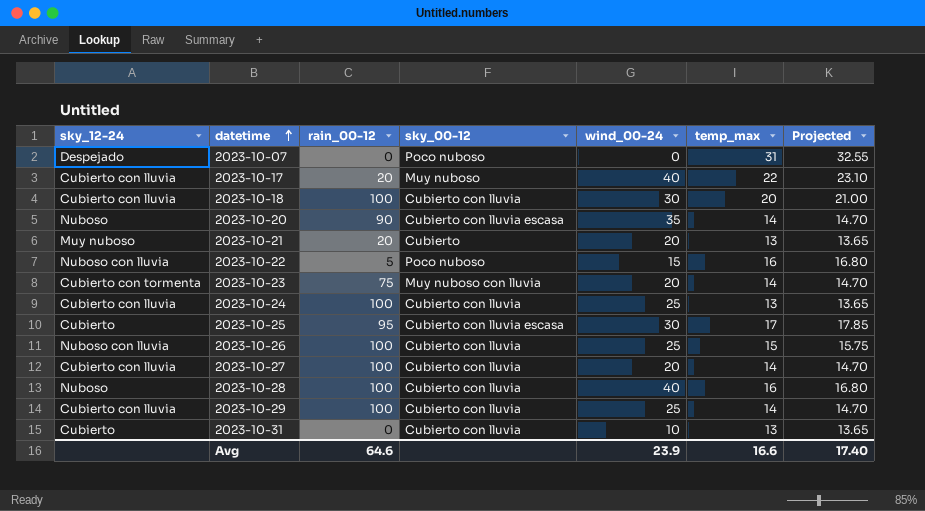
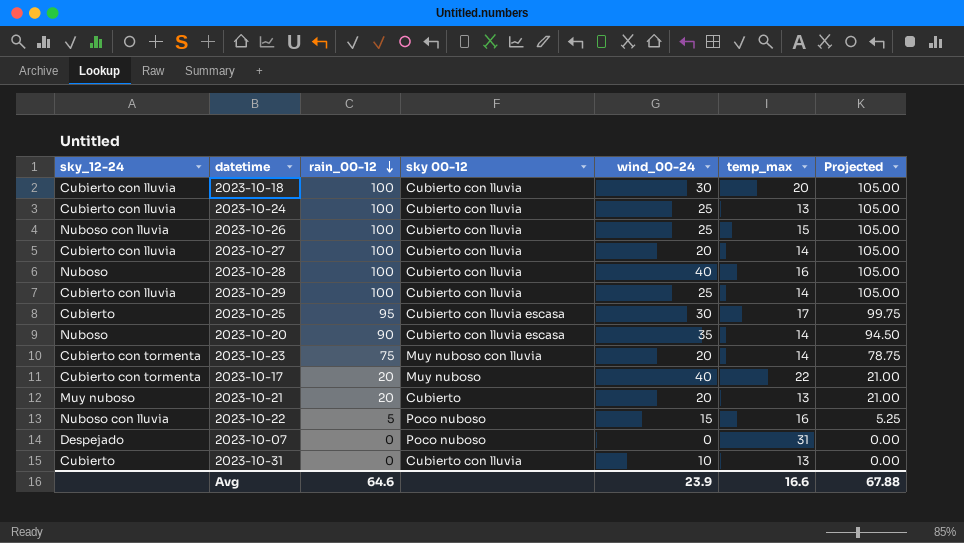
row order: datetime ascending -> rain_00-12 descending
column name: sky_00-12 -> sky 00-12
column Projected | formula: [temp_max] * 1.05 -> [rain_00-12] * 1.05
2023-10-17 | sky_12-24: Cubierto con lluvia -> Cubierto con tormenta
Avg | Projected: 17.40 -> 67.88

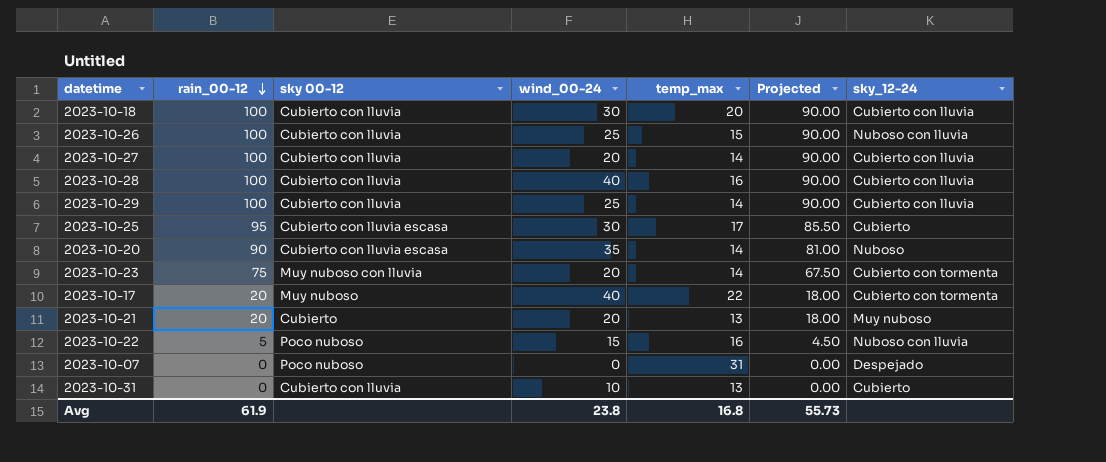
column Projected | formula: [rain_00-12] * 1.05 -> [rain_00-12] * 0.9
column sky_12-24 | position: 1 -> 7
row 2023-10-24: Cubierto con lluvia | 100 | Cubierto con lluvia | 25 | 13 | 105.00 -> none
2023-10-28 | sky_12-24: Nuboso -> Cubierto con lluvia
Avg | rain_00-12: 64.6 -> 61.9
Avg | wind_00-24: 23.9 -> 23.8
Avg | temp_max: 16.6 -> 16.8
Avg | Projected: 67.88 -> 55.73

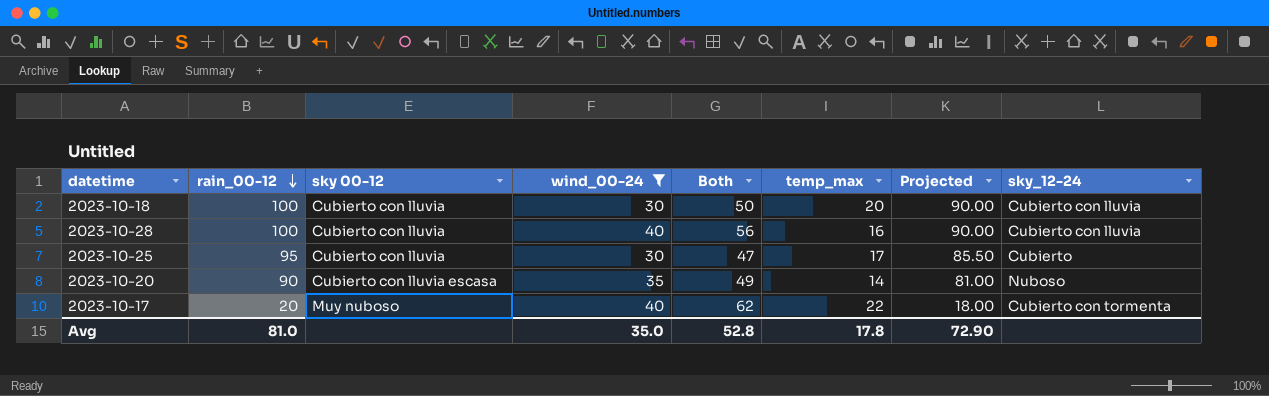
filter: none -> wind_00-24 >= 30
column Both | formula: none -> [wind_00-24] + [temp_max]
2023-10-25 | sky 00-12: Cubierto con lluvia escasa -> Cubierto con lluvia
Avg | rain_00-12: 61.9 -> 81.0
Avg | wind_00-24: 23.8 -> 35.0
Avg | temp_max: 16.8 -> 17.8
Avg | Projected: 55.73 -> 72.90

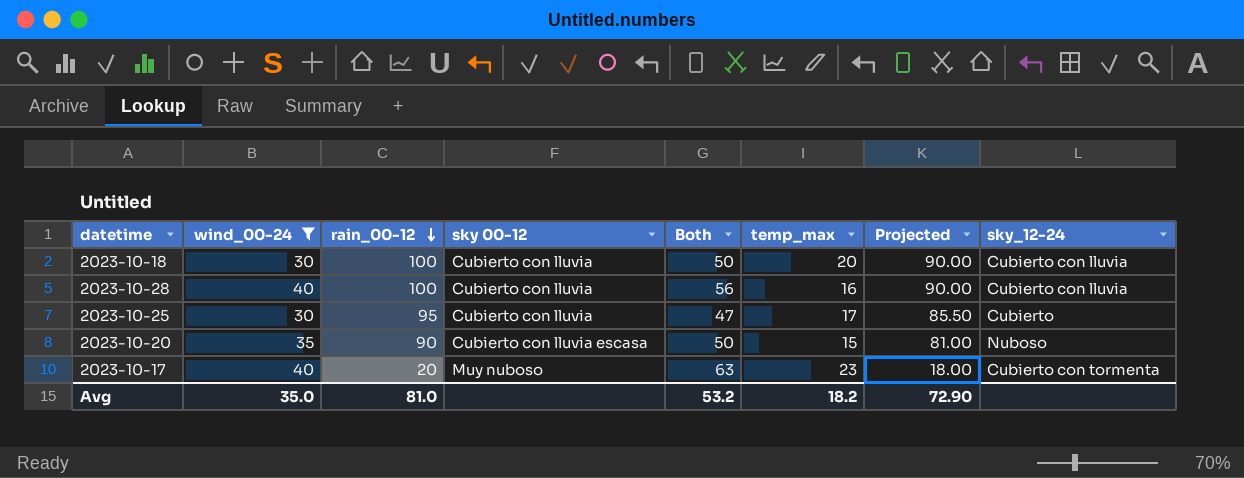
column wind_00-24 | position: 4 -> 2
2023-10-20 | Both: 49 -> 50
2023-10-20 | temp_max: 14 -> 15
2023-10-17 | Both: 62 -> 63
2023-10-17 | temp_max: 22 -> 23
Avg | Both: 52.8 -> 53.2
Avg | temp_max: 17.8 -> 18.2

